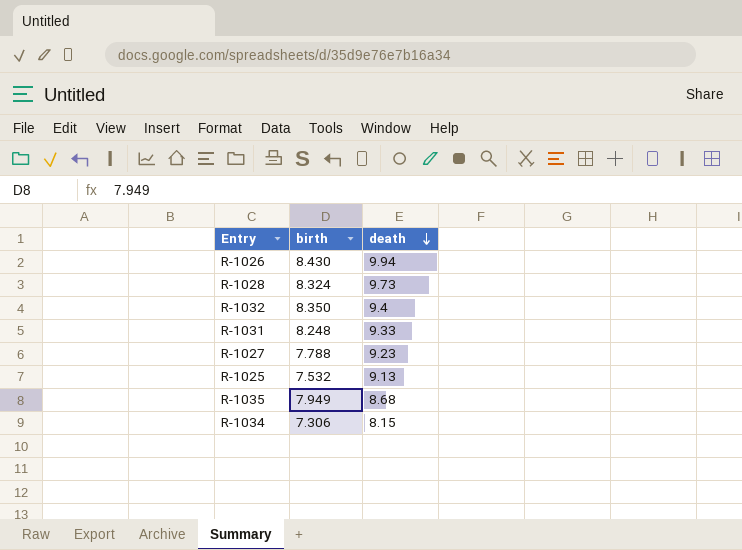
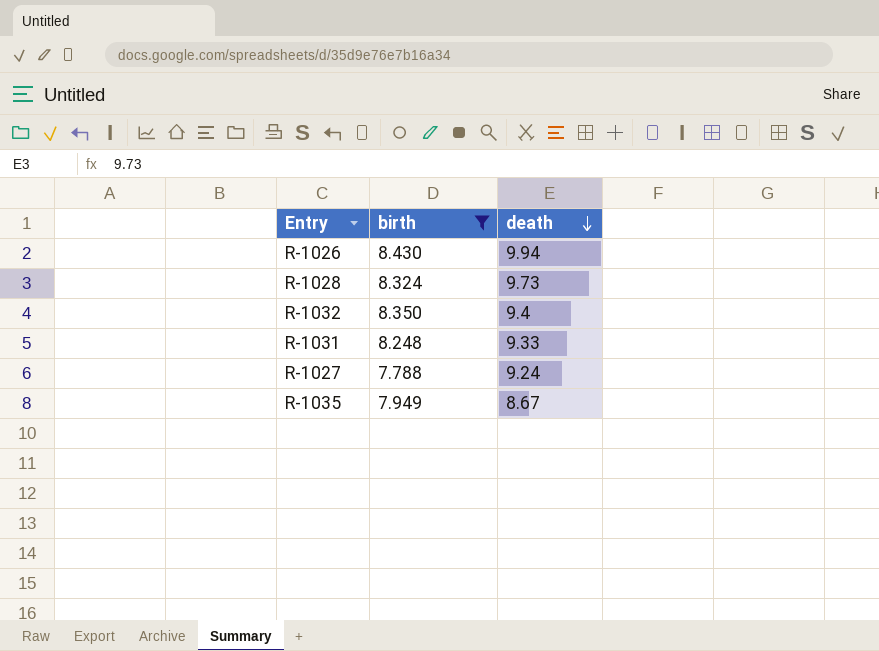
filter: none -> birth >= 7.788
R-1027 | death: 9.23 -> 9.24
R-1035 | death: 8.68 -> 8.67

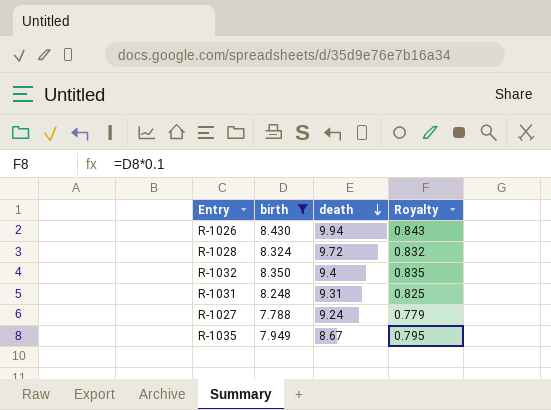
column Royalty | formula: none -> [birth] * 0.1
R-1028 | death: 9.73 -> 9.72
R-1031 | death: 9.33 -> 9.31

